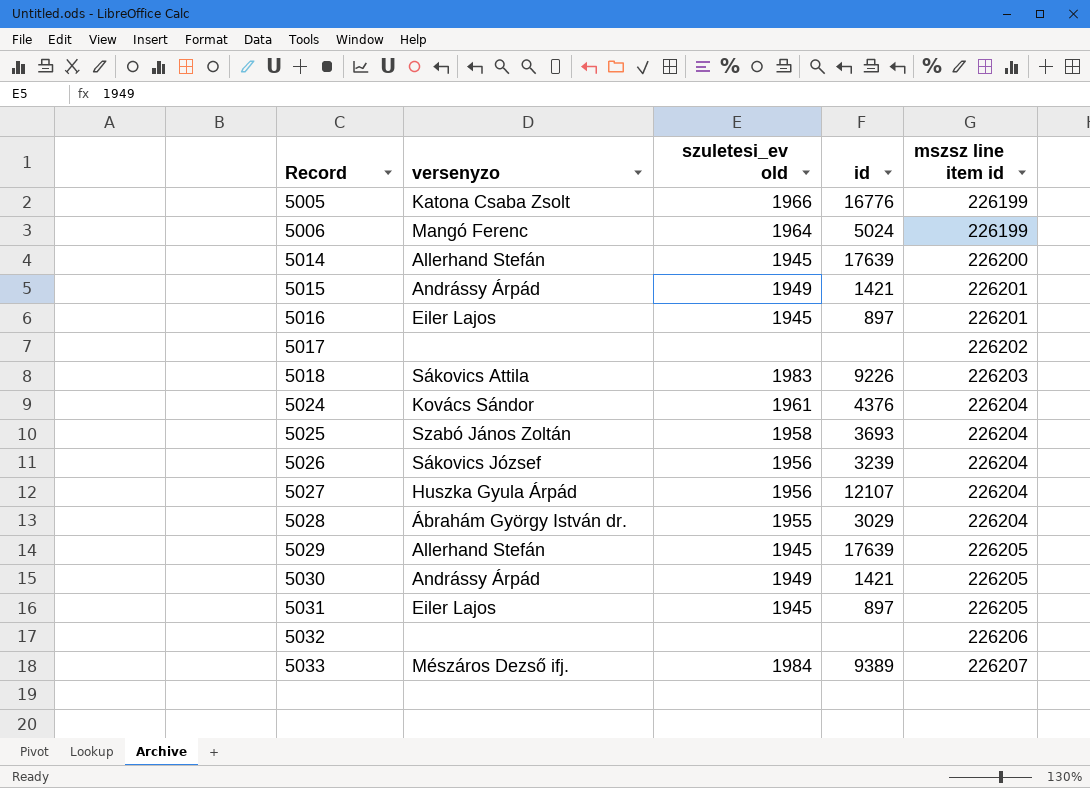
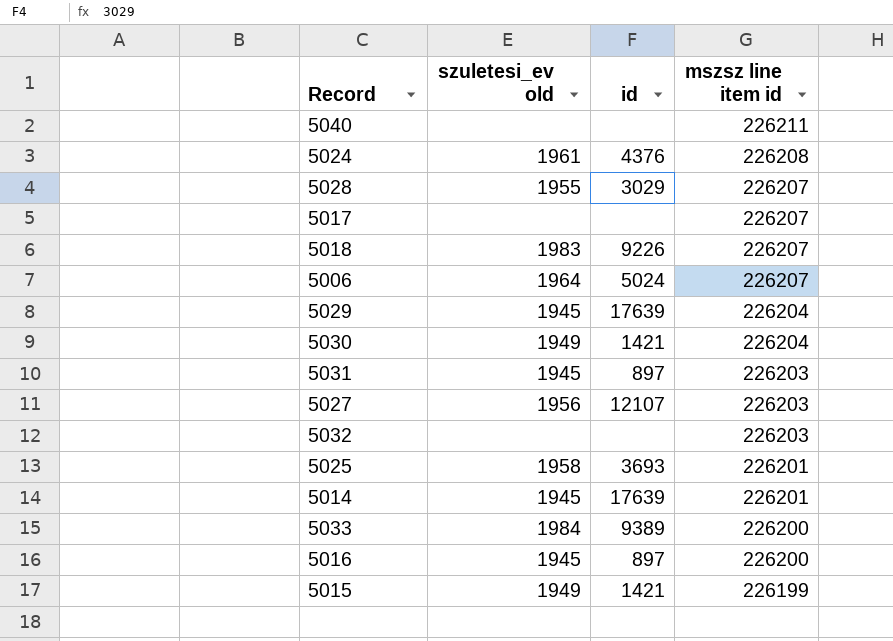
row order: Record ascending -> mszsz line item id descending
column versenyzo | position: 2 -> none
row 5005: Katona Csaba Zsolt | 1966 | 16776 | 226199 -> none
row 5026: Sákovics József | 1956 | 3239 | 226204 -> none
row 5040: none -> none | none | 226211
5024 | mszsz line item id: 226204 -> 226208
5028 | mszsz line item id: 226204 -> 226207
5017 | mszsz line item id: 226202 -> 226207
5018 | mszsz line item id: 226203 -> 226207
5006 | mszsz line item id: 226199 -> 226207
5029 | mszsz line item id: 226205 -> 226204
5030 | mszsz line item id: 226205 -> 226204
5031 | mszsz line item id: 226205 -> 226203
5027 | mszsz line item id: 226204 -> 226203
5032 | mszsz line item id: 226206 -> 226203
5025 | mszsz line item id: 226204 -> 226201
5014 | mszsz line item id: 226200 -> 226201
5033 | mszsz line item id: 226207 -> 226200
5016 | mszsz line item id: 226201 -> 226200
5015 | mszsz line item id: 226201 -> 226199

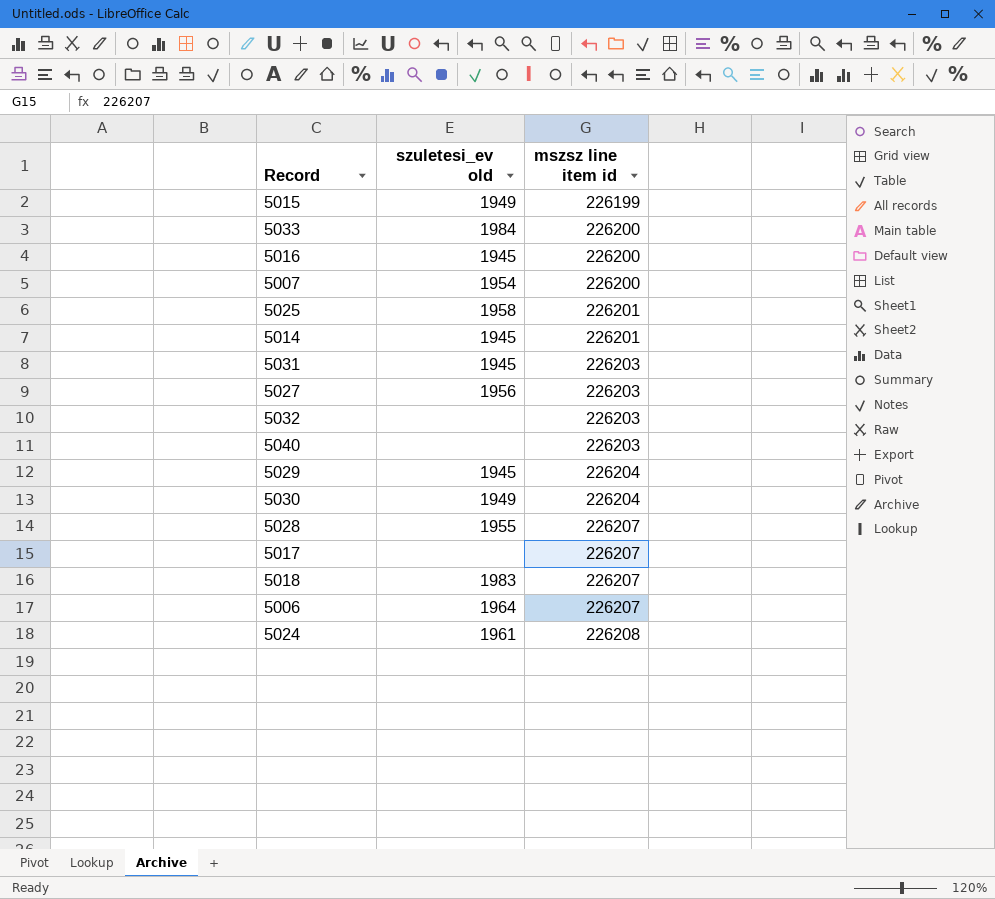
row order: mszsz line item id descending -> mszsz line item id ascending
column id | position: 3 -> none
row 5007: none -> 1954 | 226200
5040 | mszsz line item id: 226211 -> 226203

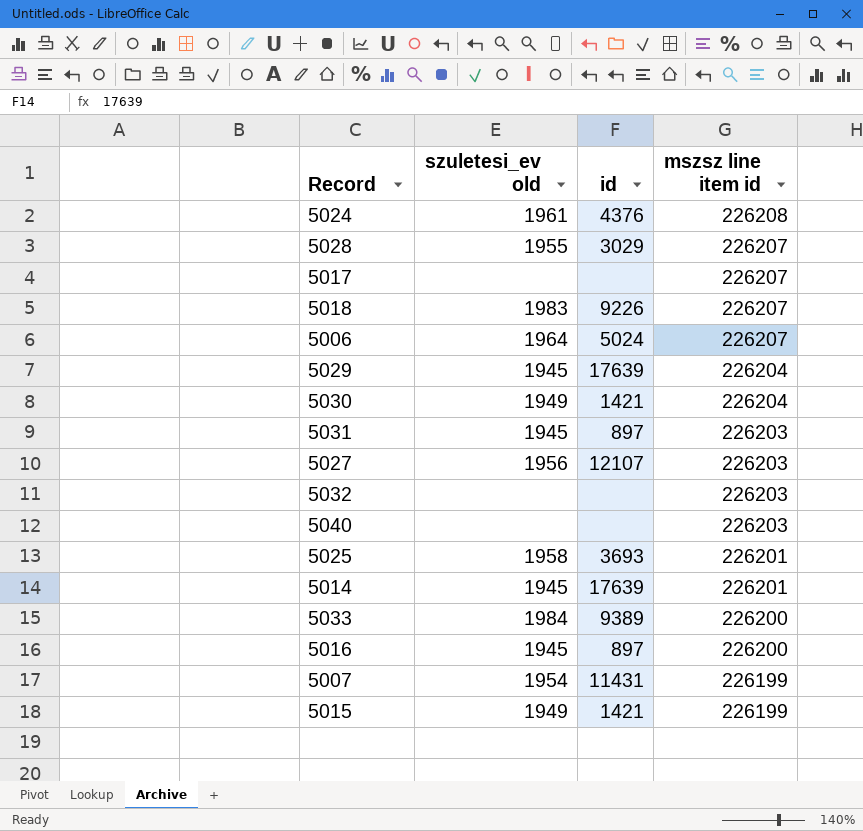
row order: mszsz line item id ascending -> mszsz line item id descending
column id | position: none -> 3
5007 | mszsz line item id: 226200 -> 226199

